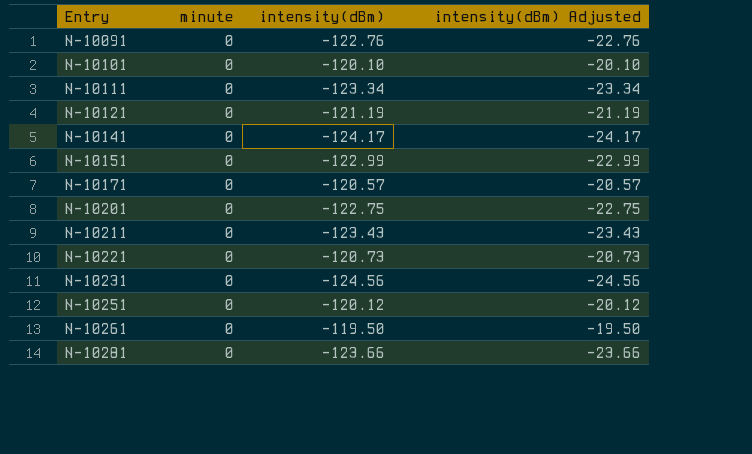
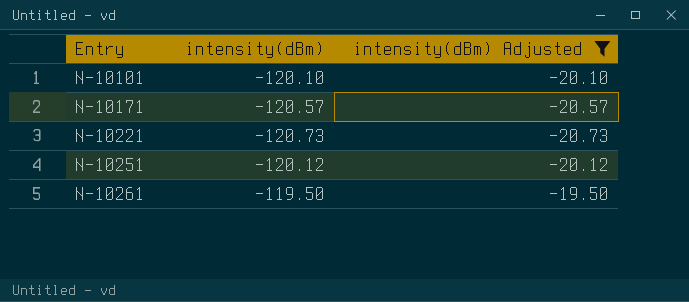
filter: none -> intensity(dBm) Adjusted >= -20.73
column minute | position: 2 -> none

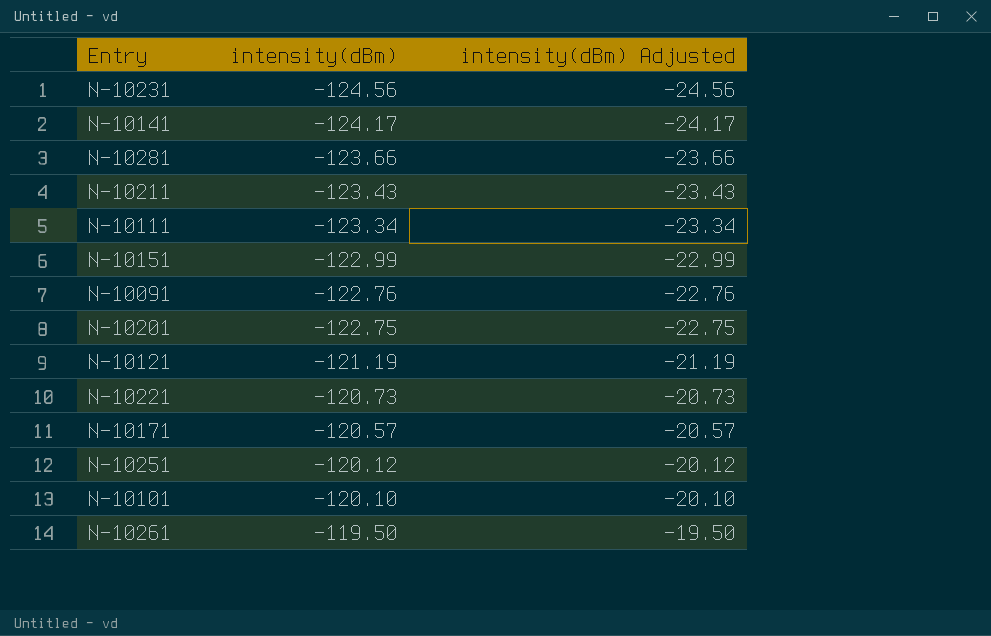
filter: intensity(dBm) Adjusted >= -20.73 -> none
row order: Entry ascending -> intensity(dBm) ascending

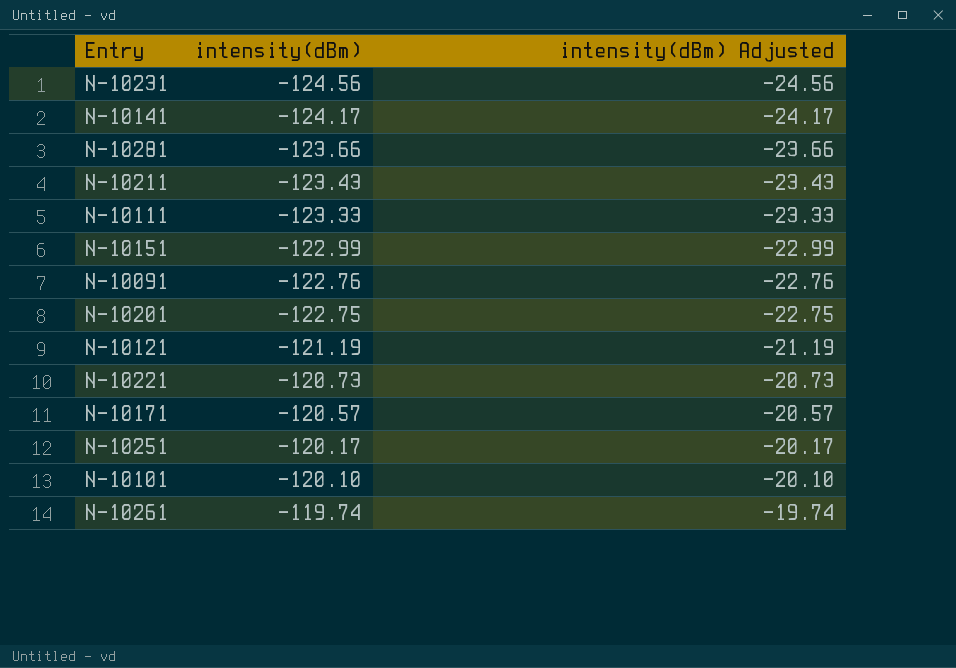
N-10111 | intensity(dBm): -123.34 -> -123.33
N-10111 | intensity(dBm) Adjusted: -23.34 -> -23.33
N-10251 | intensity(dBm): -120.12 -> -120.17
N-10251 | intensity(dBm) Adjusted: -20.12 -> -20.17
N-10261 | intensity(dBm): -119.50 -> -119.74
N-10261 | intensity(dBm) Adjusted: -19.50 -> -19.74

